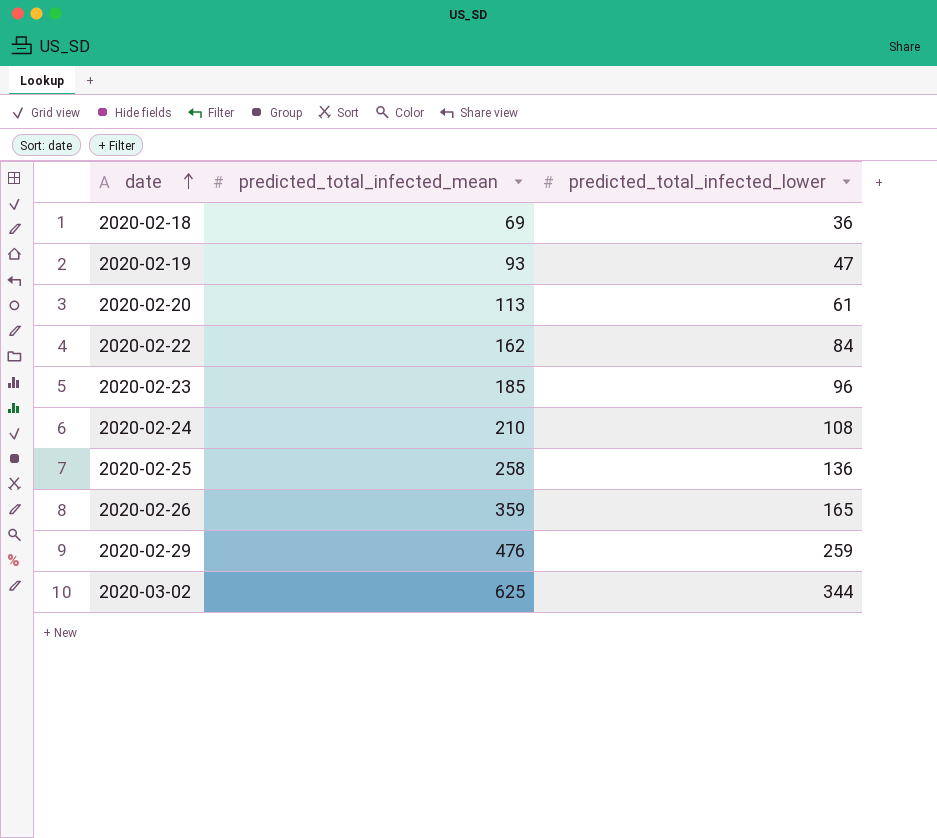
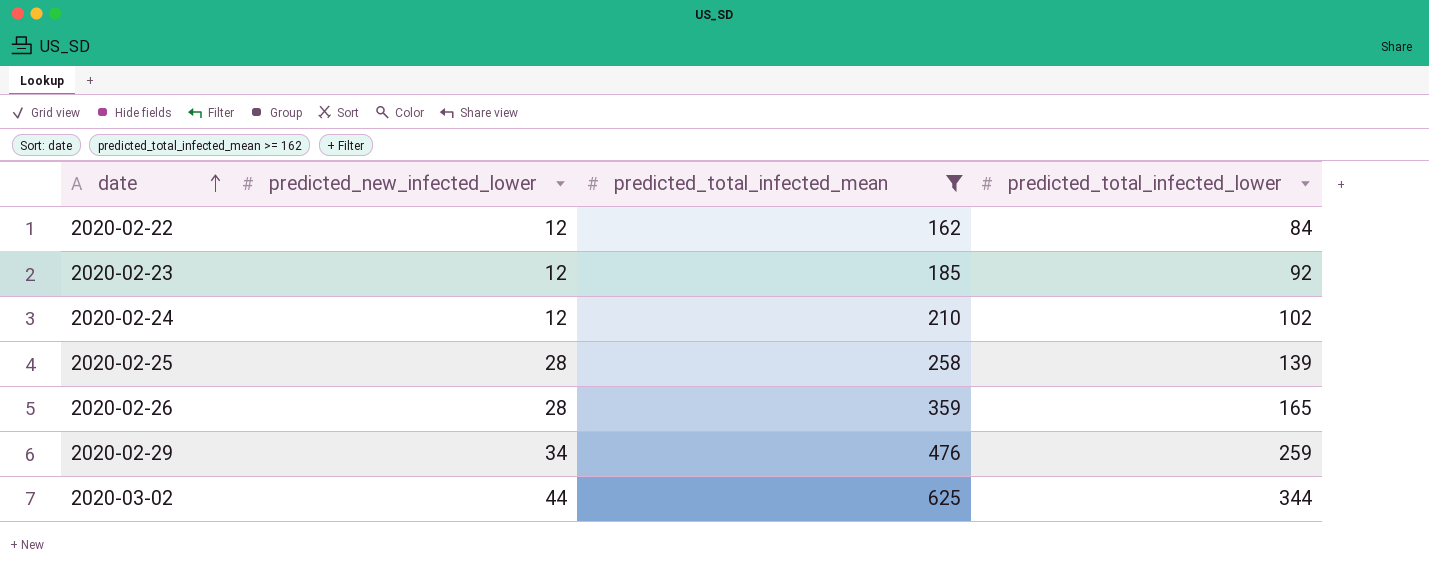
filter: none -> predicted_total_infected_mean >= 162
column predicted_new_infected_lower | position: none -> 2
2020-02-23 | predicted_total_infected_lower: 96 -> 92
2020-02-24 | predicted_total_infected_lower: 108 -> 102
2020-02-25 | predicted_total_infected_lower: 136 -> 139

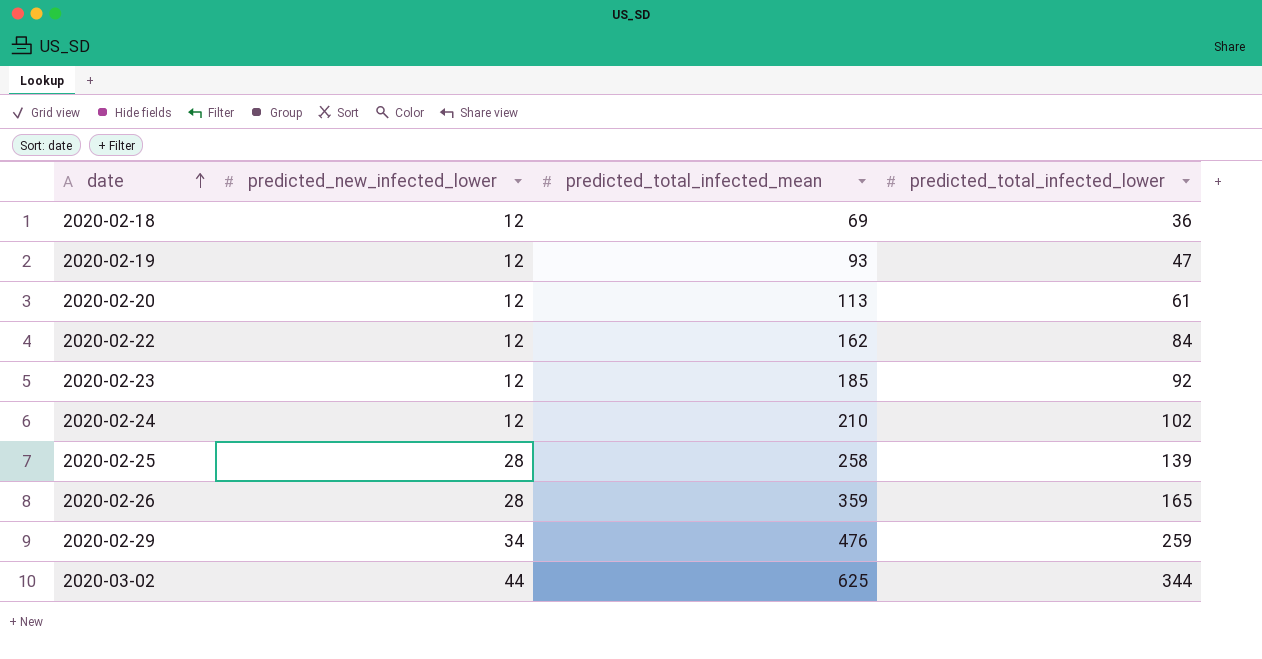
filter: predicted_total_infected_mean >= 162 -> none

